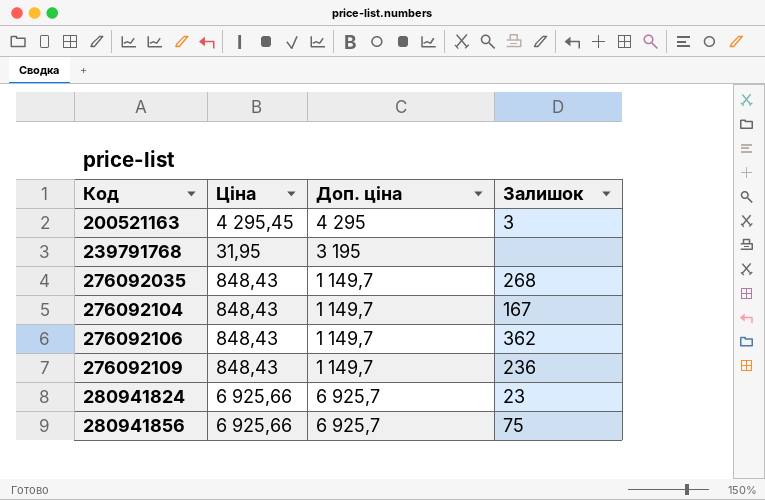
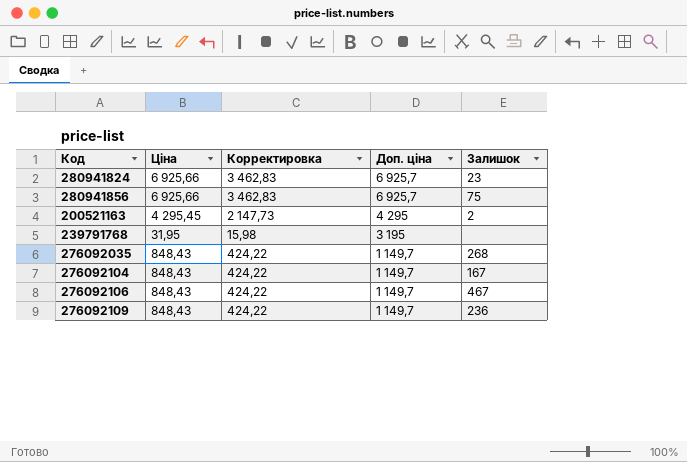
row order: Код ascending -> Доп. ціна descending
column Корректировка | formula: none -> [Ціна] * 0,5
200521163 | Залишок: 3 -> 2
276092106 | Залишок: 362 -> 467

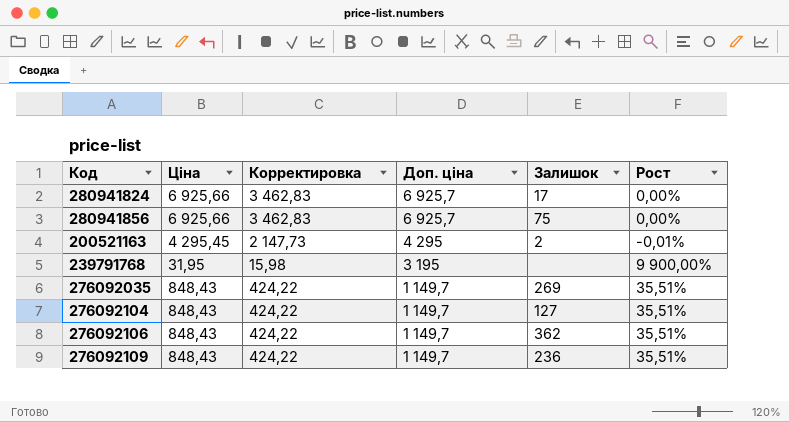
column Рост | formula: none -> ([Доп. ціна] - [Ціна]) / [Ціна]
280941824 | Залишок: 23 -> 17
276092035 | Залишок: 268 -> 269
276092104 | Залишок: 167 -> 127
276092106 | Залишок: 467 -> 362

